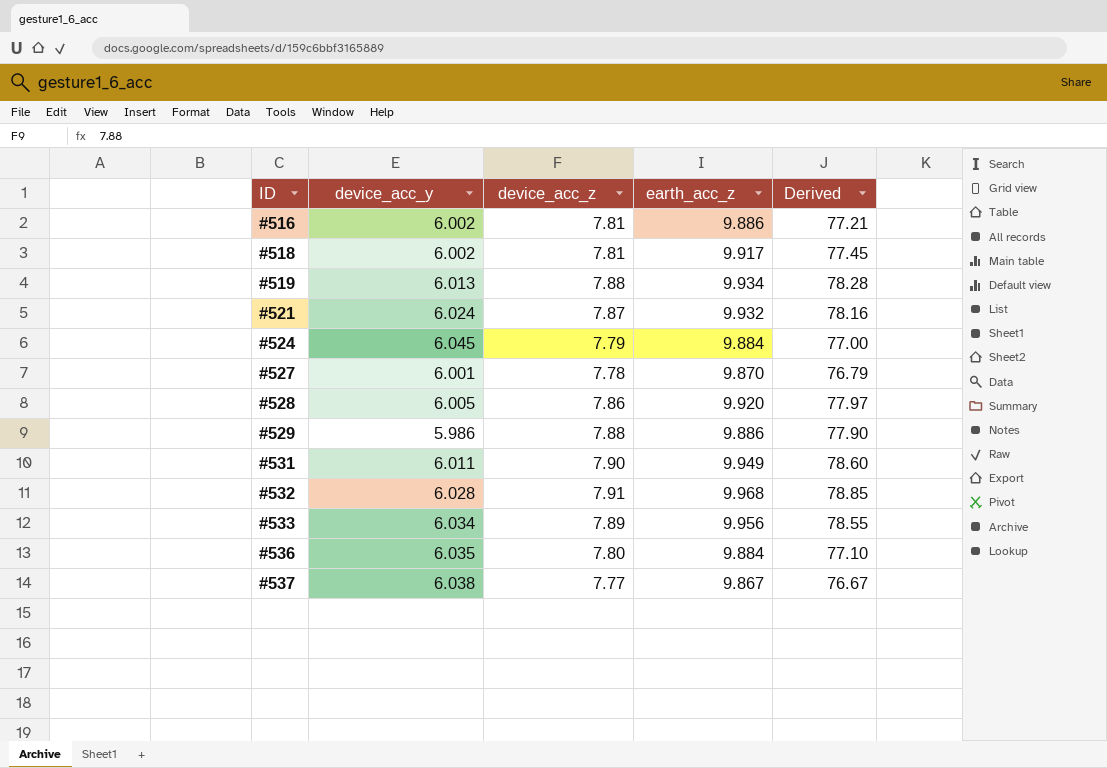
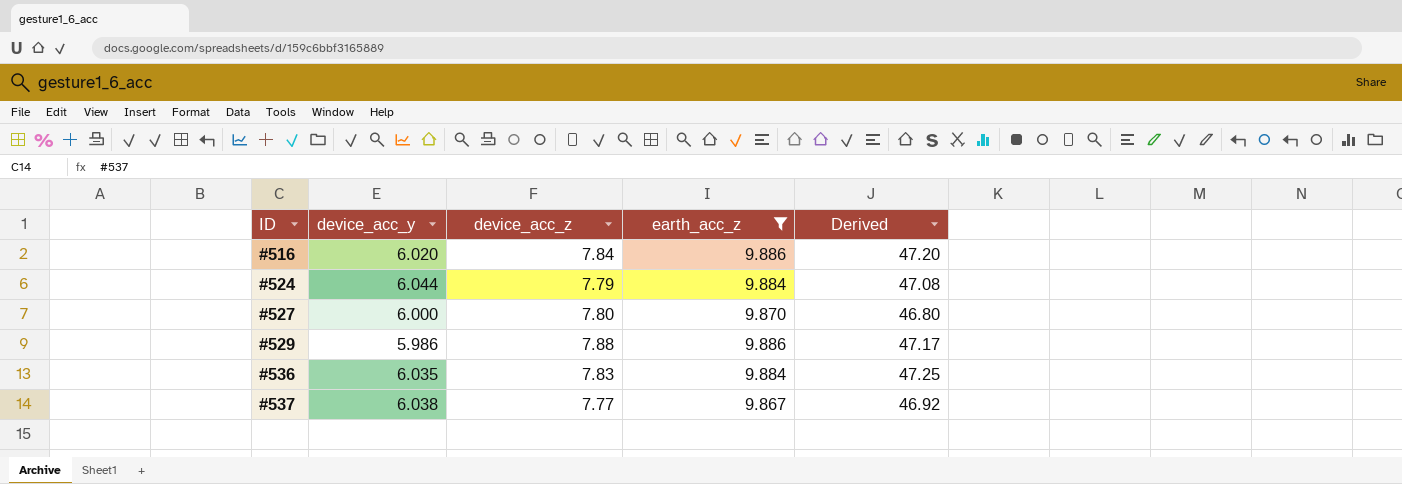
filter: none -> earth_acc_z <= 9.886
column Derived | formula: [device_acc_z] * [earth_acc_z] -> [device_acc_y] * [device_acc_z]
#516 | device_acc_y: 6.002 -> 6.020
#516 | device_acc_z: 7.81 -> 7.84
#524 | device_acc_y: 6.045 -> 6.044
#527 | device_acc_y: 6.001 -> 6.000
#527 | device_acc_z: 7.78 -> 7.80
#536 | device_acc_z: 7.80 -> 7.83

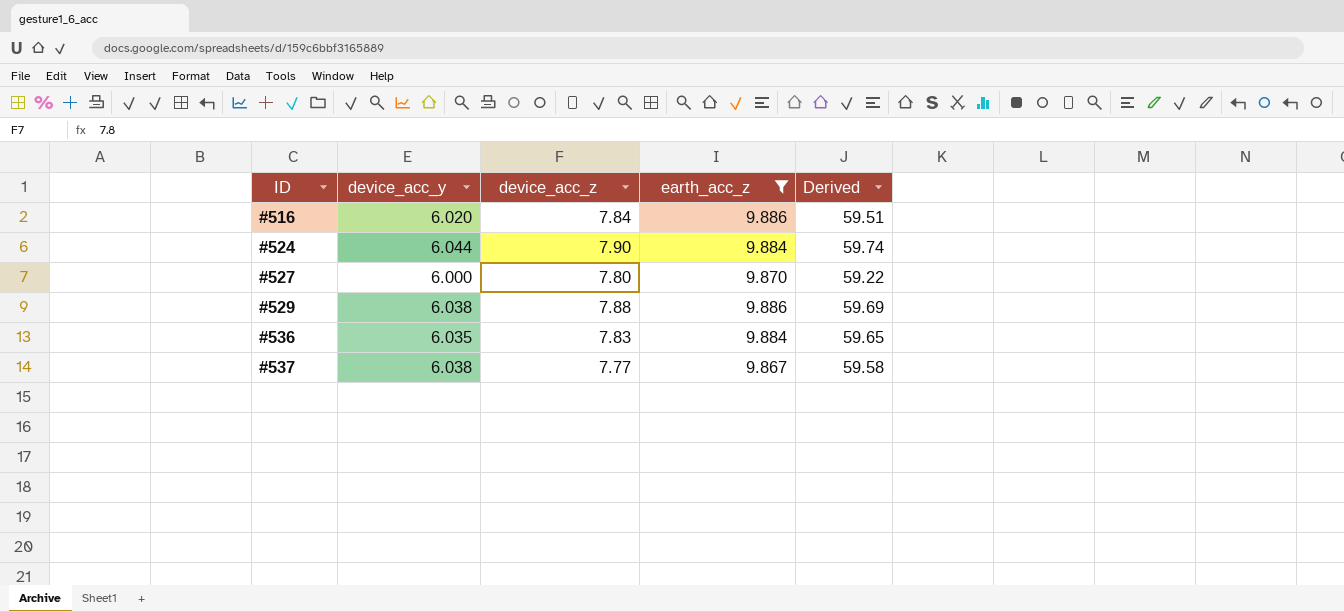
column Derived | formula: [device_acc_y] * [device_acc_z] -> [device_acc_y] * [earth_acc_z]
#524 | device_acc_z: 7.79 -> 7.90
#529 | device_acc_y: 5.986 -> 6.038

